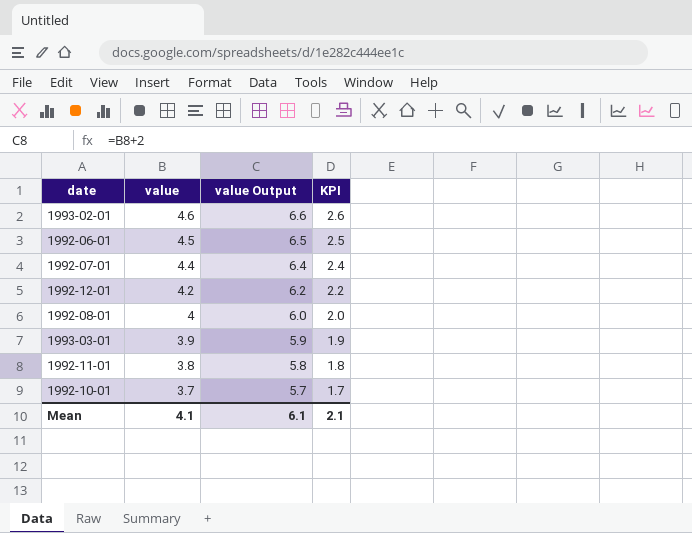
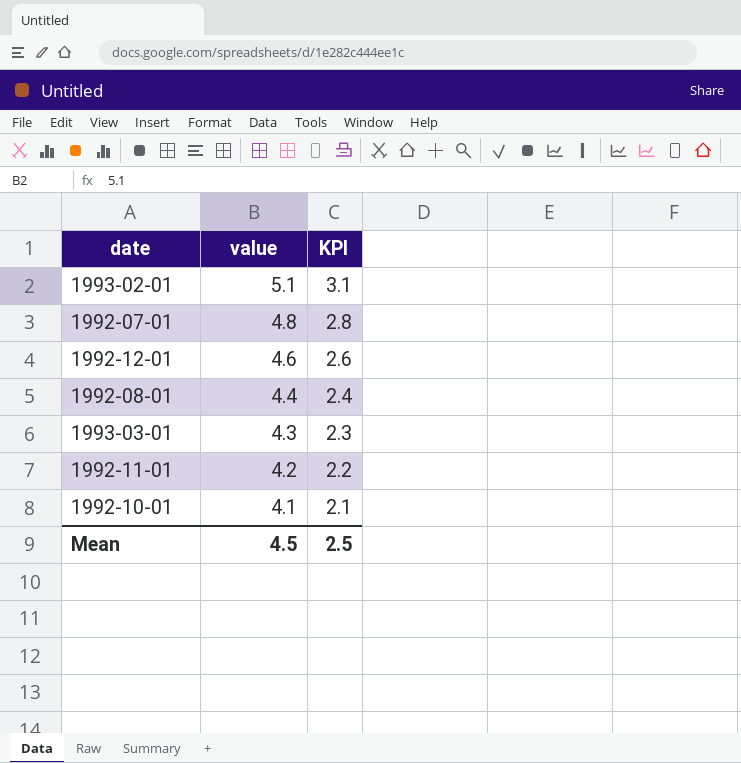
column value Output | formula: [value] + 2 -> none
row 1992-06-01: 4.5 | 6.5 | 2.5 -> none
1993-02-01 | value: 4.6 -> 5.1
1993-02-01 | KPI: 2.6 -> 3.1
1992-07-01 | value: 4.4 -> 4.8
1992-07-01 | KPI: 2.4 -> 2.8
1992-12-01 | value: 4.2 -> 4.6
1992-12-01 | KPI: 2.2 -> 2.6
1992-08-01 | value: 4 -> 4.4
1992-08-01 | KPI: 2.0 -> 2.4
1993-03-01 | value: 3.9 -> 4.3
1993-03-01 | KPI: 1.9 -> 2.3
1992-11-01 | value: 3.8 -> 4.2
1992-11-01 | KPI: 1.8 -> 2.2
1992-10-01 | value: 3.7 -> 4.1
1992-10-01 | KPI: 1.7 -> 2.1
Mean | value: 4.1 -> 4.5
Mean | KPI: 2.1 -> 2.5

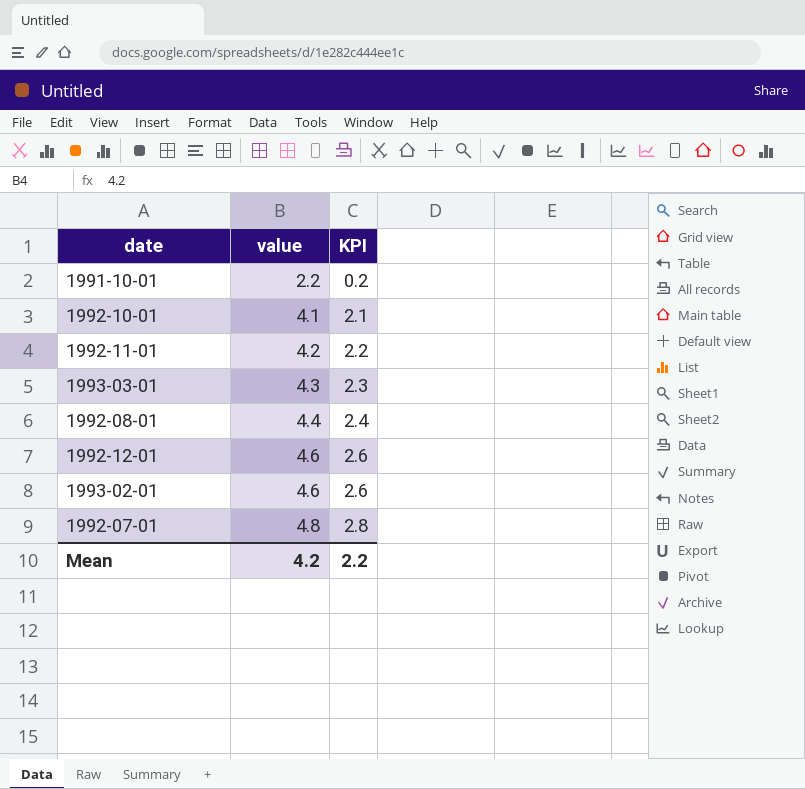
row order: value descending -> value ascending
row 1991-10-01: none -> 2.2 | 0.2
1993-02-01 | value: 5.1 -> 4.6
1993-02-01 | KPI: 3.1 -> 2.6
Mean | value: 4.5 -> 4.2
Mean | KPI: 2.5 -> 2.2

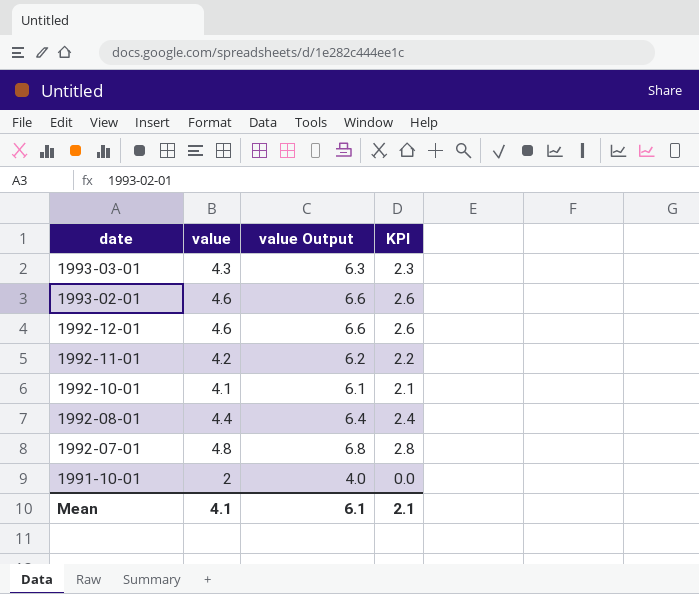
row order: value ascending -> date descending
column value Output | formula: none -> [value] + 2
1991-10-01 | value: 2.2 -> 2
1991-10-01 | KPI: 0.2 -> 0.0
Mean | value: 4.2 -> 4.1
Mean | KPI: 2.2 -> 2.1

